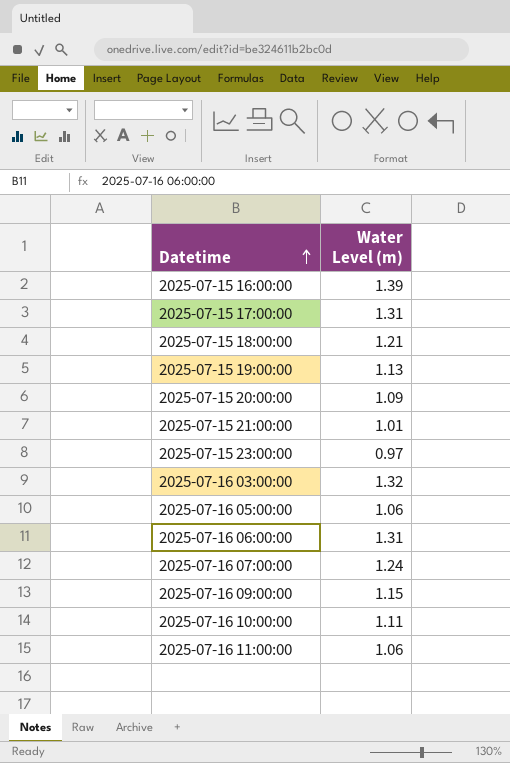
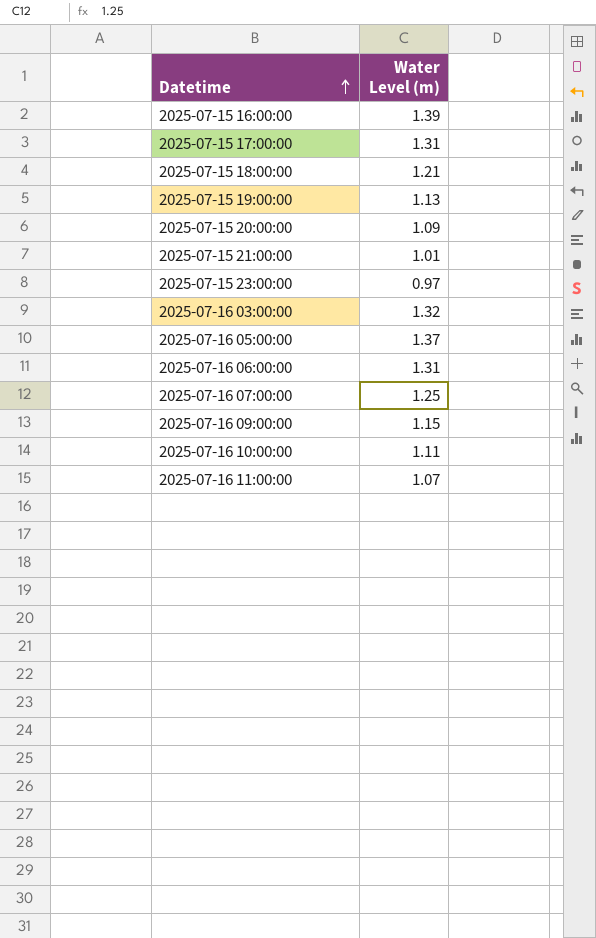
2025-07-16 05:00:00 | Water Level (m): 1.06 -> 1.37
2025-07-16 07:00:00 | Water Level (m): 1.24 -> 1.25
2025-07-16 11:00:00 | Water Level (m): 1.06 -> 1.07

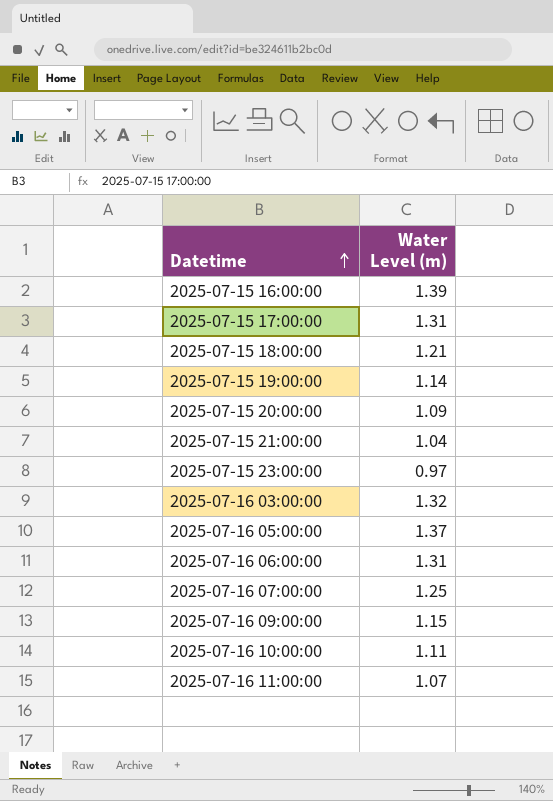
2025-07-15 19:00:00 | Water Level (m): 1.13 -> 1.14
2025-07-15 21:00:00 | Water Level (m): 1.01 -> 1.04

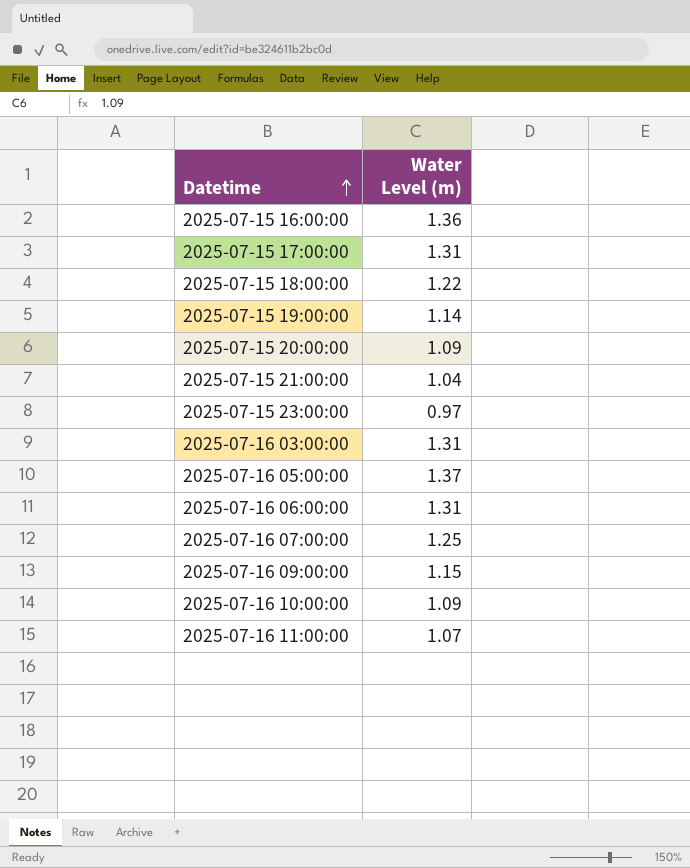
2025-07-15 16:00:00 | Water Level (m): 1.39 -> 1.36
2025-07-15 18:00:00 | Water Level (m): 1.21 -> 1.22
2025-07-16 03:00:00 | Water Level (m): 1.32 -> 1.31
2025-07-16 10:00:00 | Water Level (m): 1.11 -> 1.09

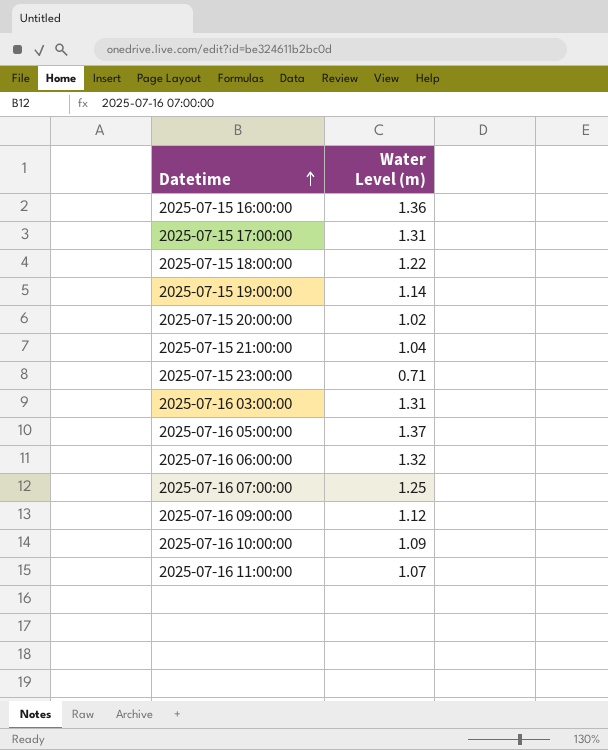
2025-07-15 20:00:00 | Water Level (m): 1.09 -> 1.02
2025-07-15 23:00:00 | Water Level (m): 0.97 -> 0.71
2025-07-16 06:00:00 | Water Level (m): 1.31 -> 1.32
2025-07-16 09:00:00 | Water Level (m): 1.15 -> 1.12

